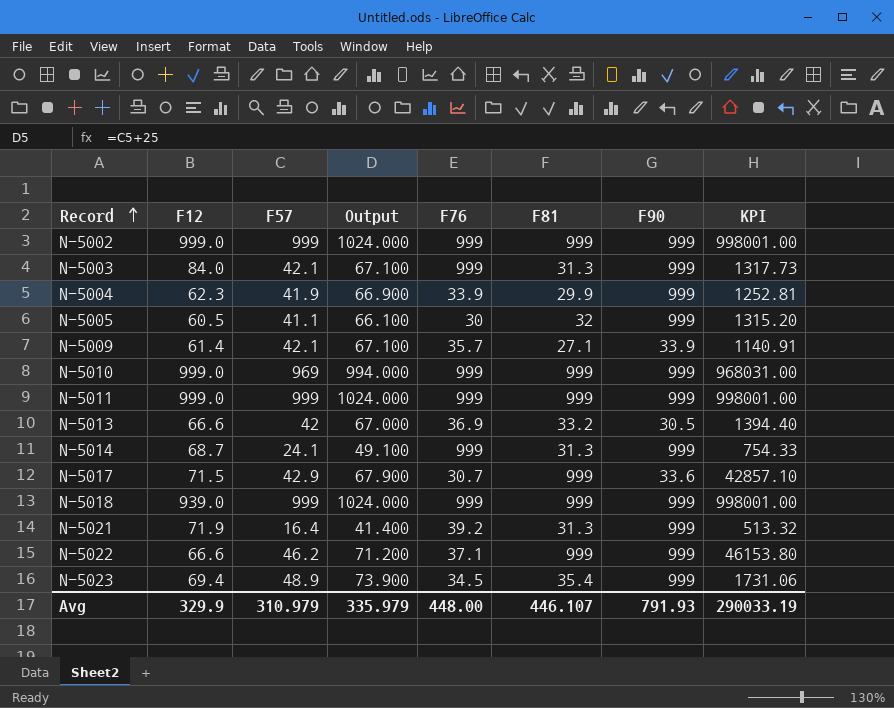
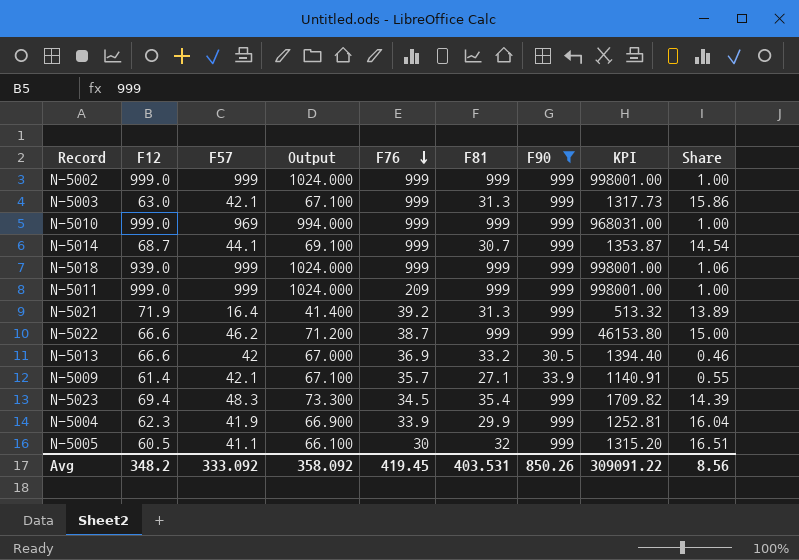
filter: none -> F90 != 33.6
row order: Record ascending -> F76 descending
column Share | formula: none -> [F90] / [F12]
N-5003 | F12: 84.0 -> 63.0
N-5014 | F57: 24.1 -> 44.1
N-5014 | Output: 49.100 -> 69.100
N-5014 | F81: 31.3 -> 30.7
N-5014 | KPI: 754.33 -> 1353.87
N-5011 | F76: 999 -> 209
N-5022 | F76: 37.1 -> 38.7
N-5023 | F57: 48.9 -> 48.3
N-5023 | Output: 73.900 -> 73.300
N-5023 | KPI: 1731.06 -> 1709.82
Avg | F12: 329.9 -> 348.2
Avg | F57: 310.979 -> 333.092
Avg | Output: 335.979 -> 358.092
Avg | F76: 448.00 -> 419.45
Avg | F81: 446.107 -> 403.531
Avg | F90: 791.93 -> 850.26
Avg | KPI: 290033.19 -> 309091.22

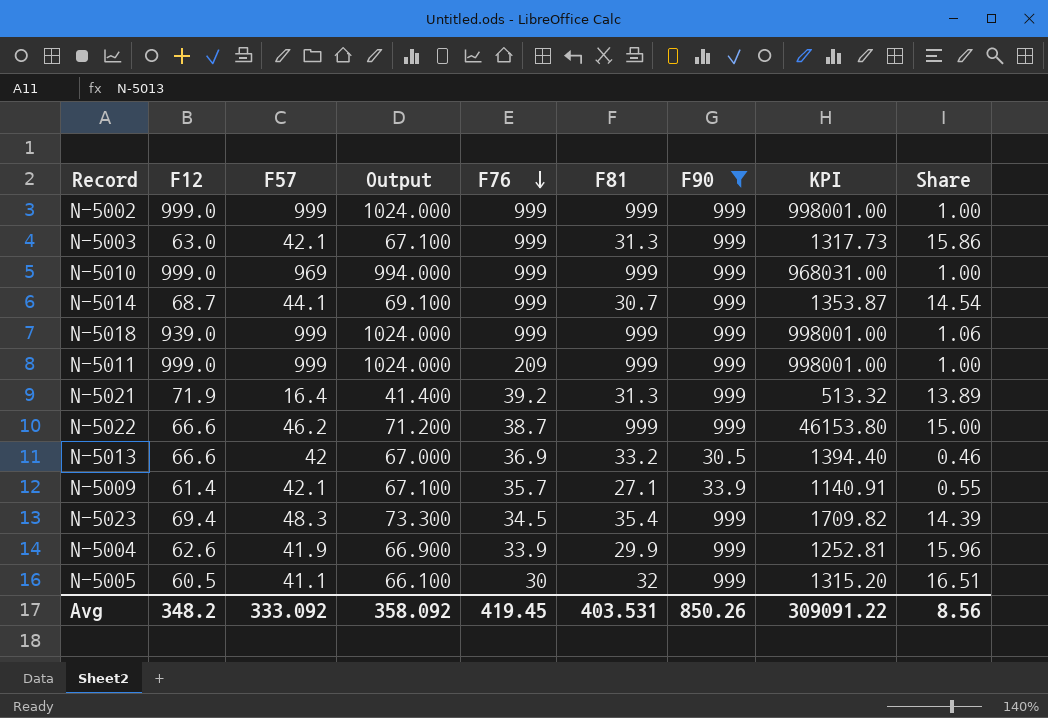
N-5004 | F12: 62.3 -> 62.6
N-5004 | Share: 16.04 -> 15.96

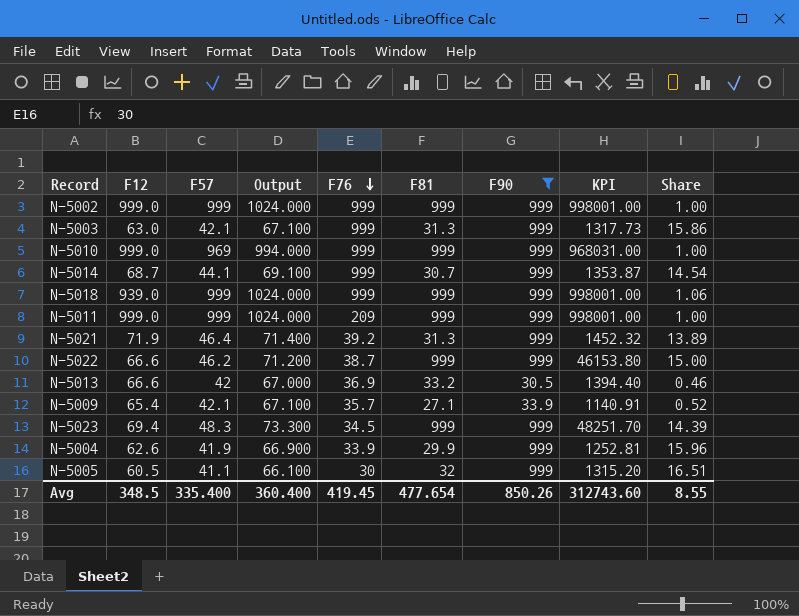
N-5021 | F57: 16.4 -> 46.4
N-5021 | Output: 41.400 -> 71.400
N-5021 | KPI: 513.32 -> 1452.32
N-5009 | F12: 61.4 -> 65.4
N-5009 | Share: 0.55 -> 0.52
N-5023 | F81: 35.4 -> 999
N-5023 | KPI: 1709.82 -> 48251.70
Avg | F12: 348.2 -> 348.5
Avg | F57: 333.092 -> 335.400
Avg | Output: 358.092 -> 360.400
Avg | F81: 403.531 -> 477.654
Avg | KPI: 309091.22 -> 312743.60
Avg | Share: 8.56 -> 8.55

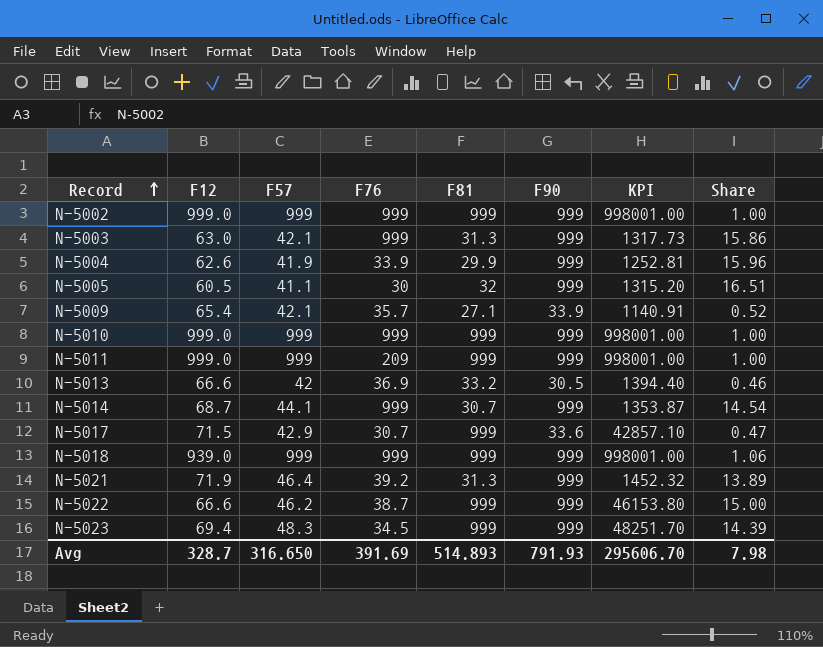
filter: F90 != 33.6 -> none
row order: F76 descending -> Record ascending
column Output | formula: [F57] + 25 -> none
N-5010 | F57: 969 -> 999
N-5010 | KPI: 968031.00 -> 998001.00
Avg | F12: 348.5 -> 328.7
Avg | F57: 335.400 -> 316.650
Avg | F76: 419.45 -> 391.69
Avg | F81: 477.654 -> 514.893
Avg | F90: 850.26 -> 791.93
Avg | KPI: 312743.60 -> 295606.70
Avg | Share: 8.55 -> 7.98

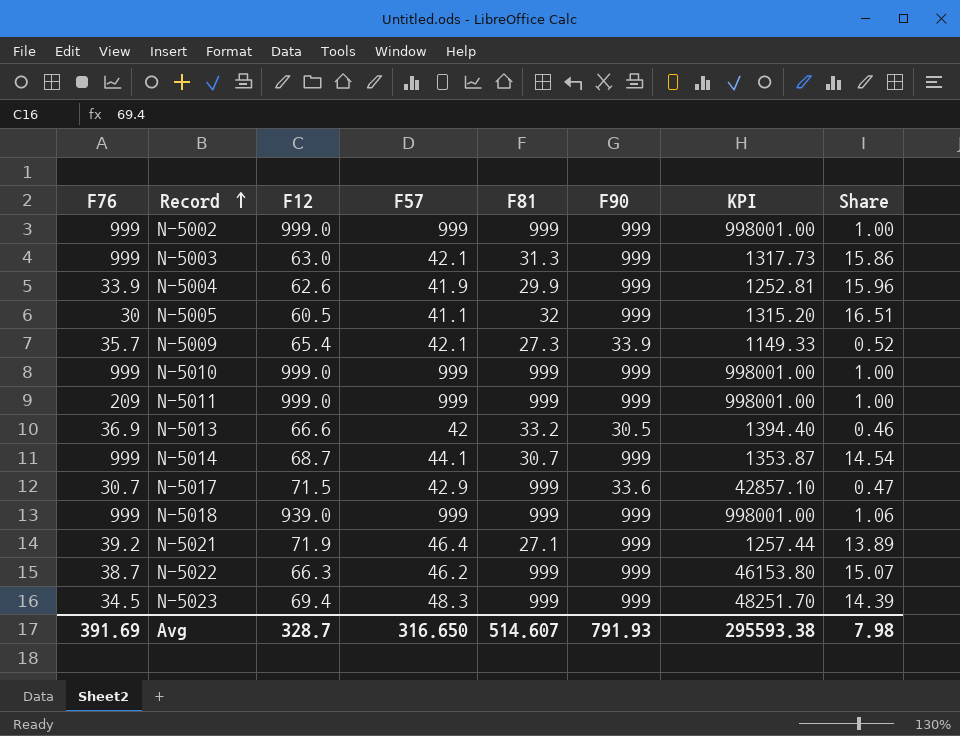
column F76 | position: 4 -> 1
N-5009 | F81: 27.1 -> 27.3
N-5009 | KPI: 1140.91 -> 1149.33
N-5021 | F81: 31.3 -> 27.1
N-5021 | KPI: 1452.32 -> 1257.44
N-5022 | F12: 66.6 -> 66.3
N-5022 | Share: 15.00 -> 15.07
Avg | F81: 514.893 -> 514.607
Avg | KPI: 295606.70 -> 295593.38

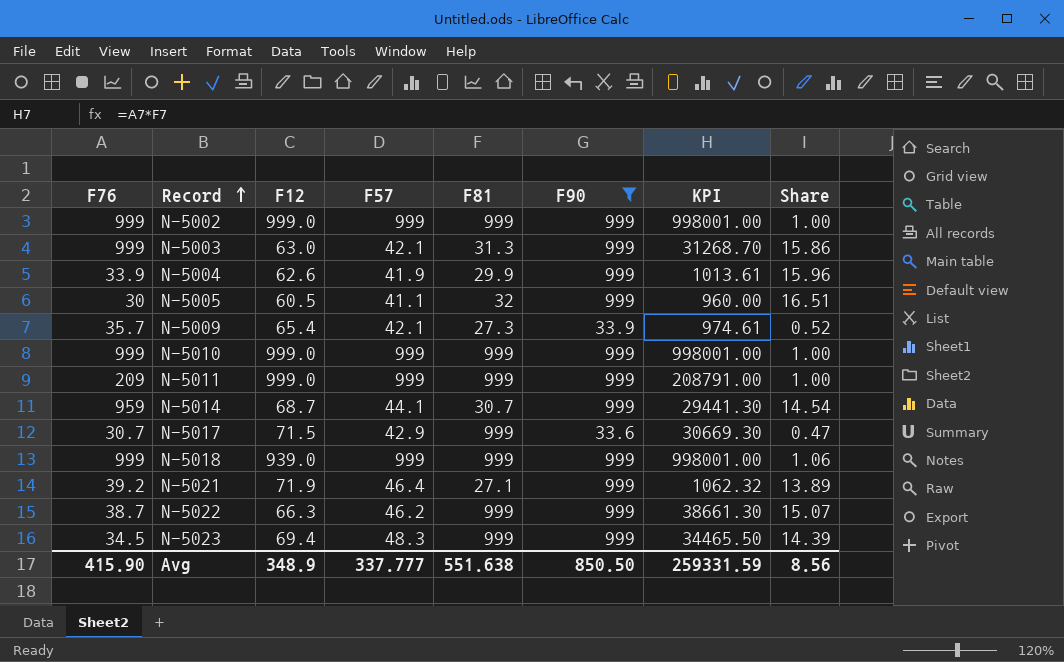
filter: none -> F90 != 30.5
column KPI | formula: [F57] * [F81] -> [F76] * [F81]
N-5014 | F76: 999 -> 959
Avg | F76: 391.69 -> 415.90
Avg | F12: 328.7 -> 348.9
Avg | F57: 316.650 -> 337.777
Avg | F81: 514.607 -> 551.638
Avg | F90: 791.93 -> 850.50
Avg | KPI: 295593.38 -> 259331.59
Avg | Share: 7.98 -> 8.56

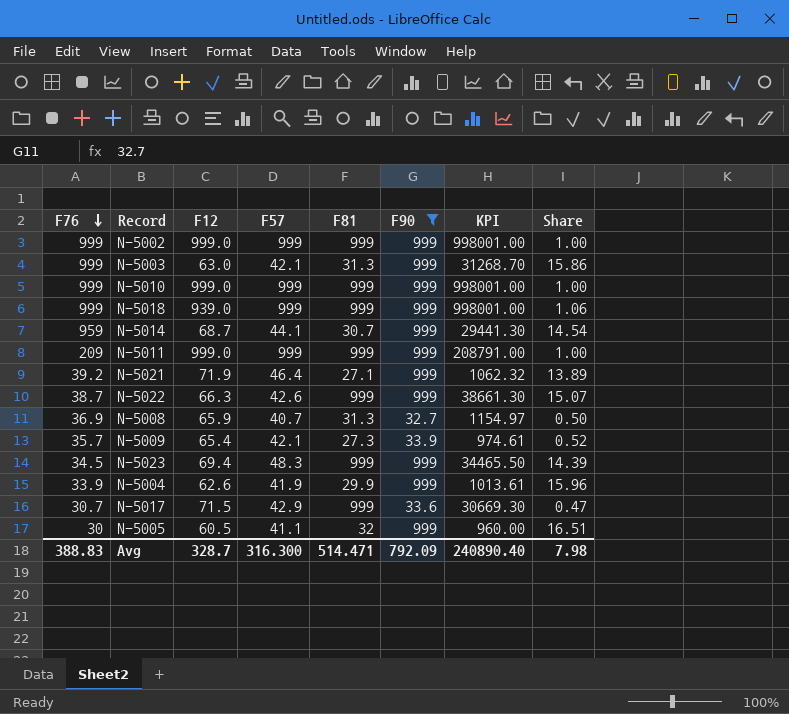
row order: Record ascending -> F76 descending
N-5022 | F57: 46.2 -> 42.6
row N-5008: none -> 36.9 | 65.9 | 40.7 | 31.3 | 32.7 | 1154.97 | 0.50
Avg | F76: 415.90 -> 388.83
Avg | F12: 348.9 -> 328.7
Avg | F57: 337.777 -> 316.300
Avg | F81: 551.638 -> 514.471
Avg | F90: 850.50 -> 792.09
Avg | KPI: 259331.59 -> 240890.40
Avg | Share: 8.56 -> 7.98

